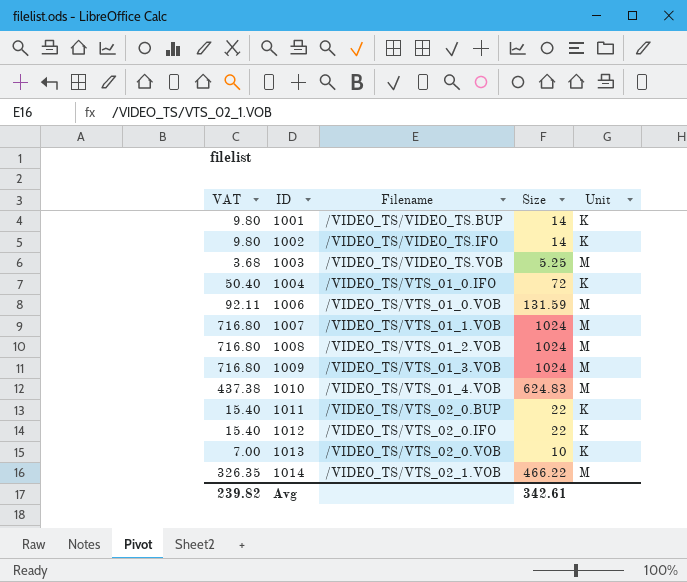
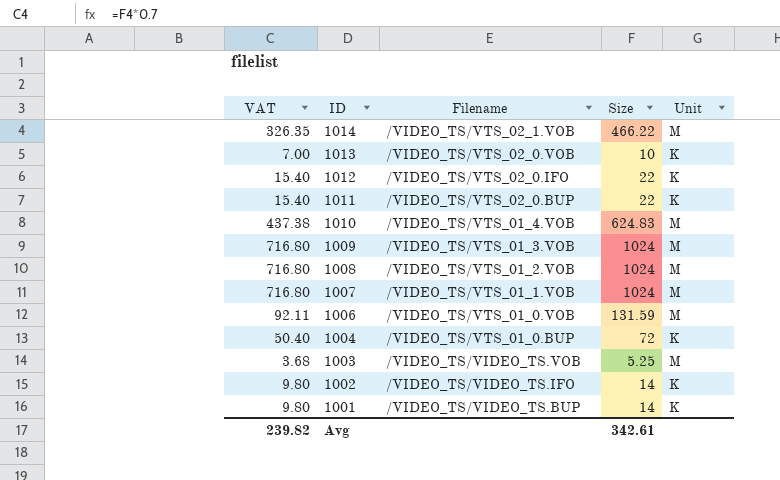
row order: ID ascending -> ID descending
1004 | Filename: /VIDEO_TS/VTS_01_0.IFO -> /VIDEO_TS/VTS_01_0.BUP

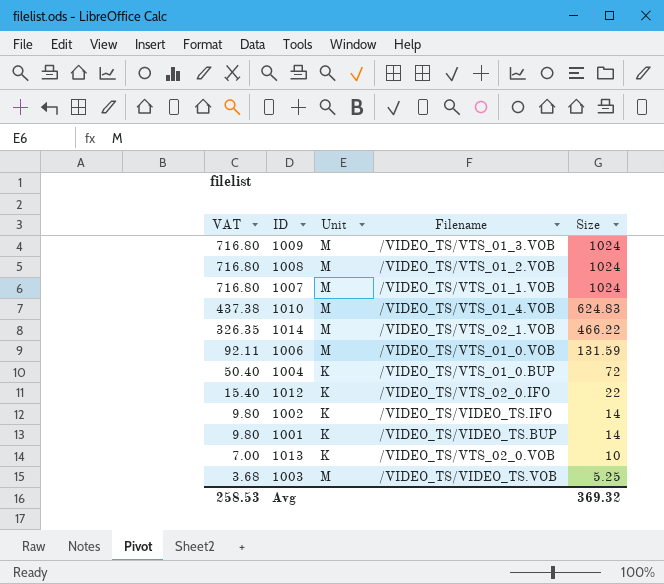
row order: ID descending -> VAT descending
column Unit | position: 5 -> 3
row 1011: 15.40 | /VIDEO_TS/VTS_02_0.BUP | 22 | K -> none
Avg | VAT: 239.82 -> 258.53
Avg | Size: 342.61 -> 369.32

